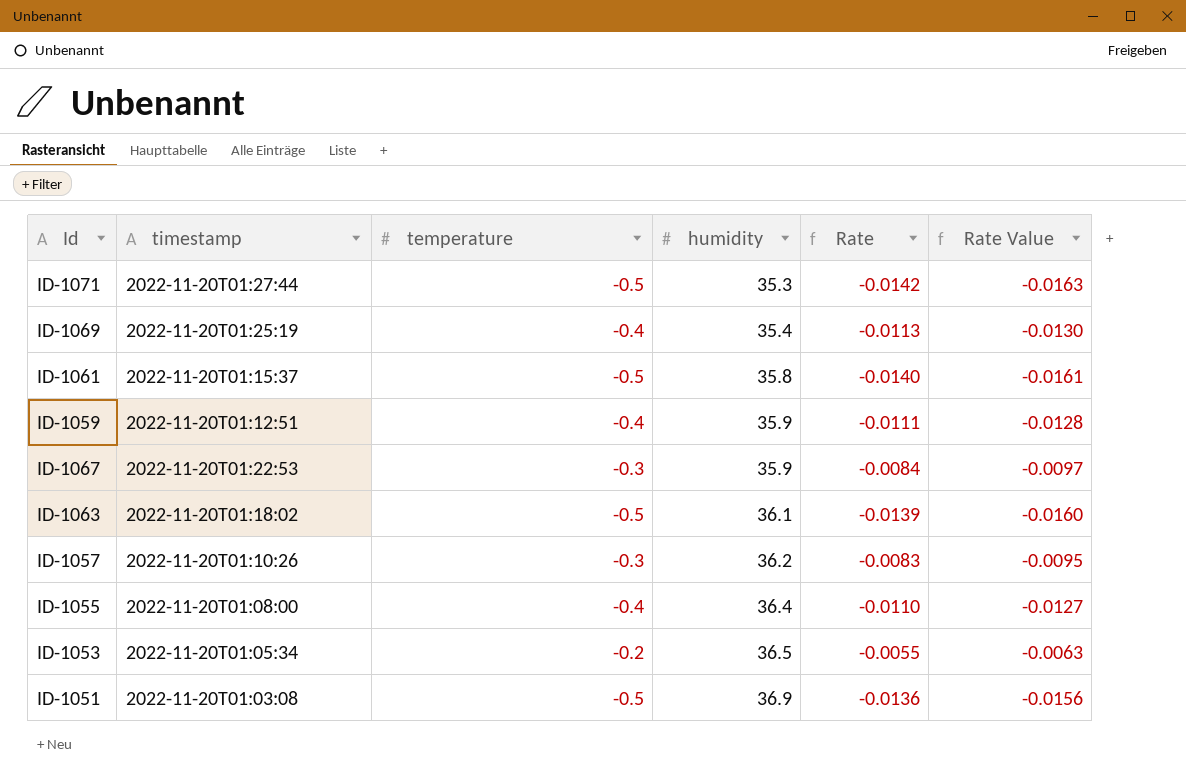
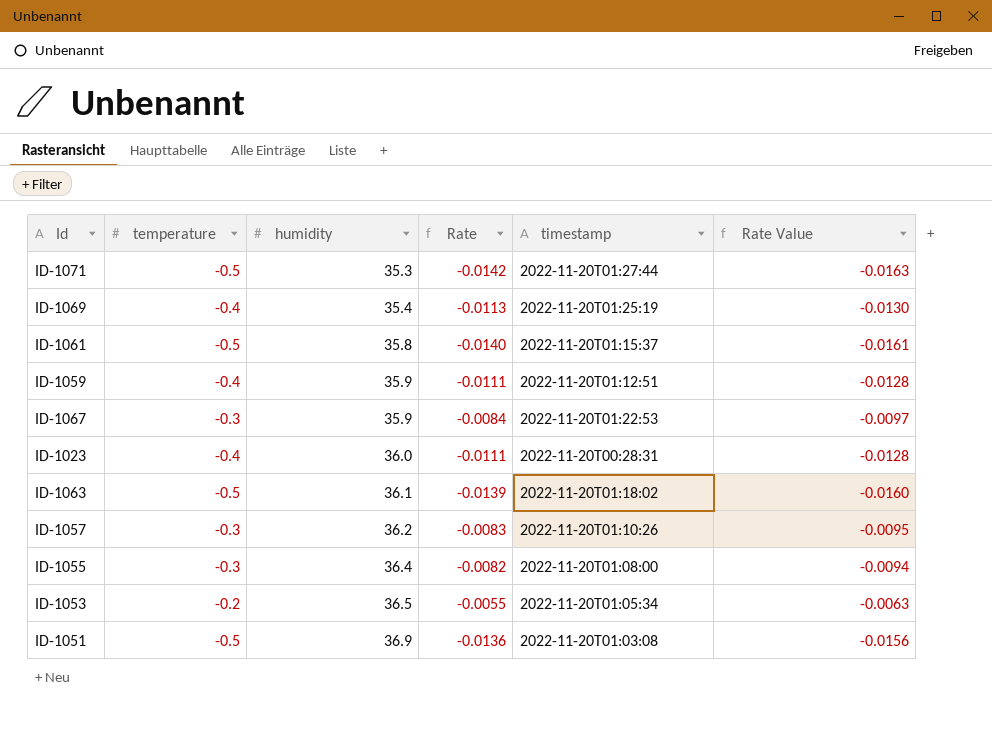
column timestamp | position: 2 -> 5
row ID-1023: none -> -0.4 | 36.0 | -0.0111 | 2022-11-20T00:28:31 | -0.0128
ID-1055 | temperature: -0.4 -> -0.3
ID-1055 | Rate: -0.0110 -> -0.0082
ID-1055 | Rate Value: -0.0127 -> -0.0094

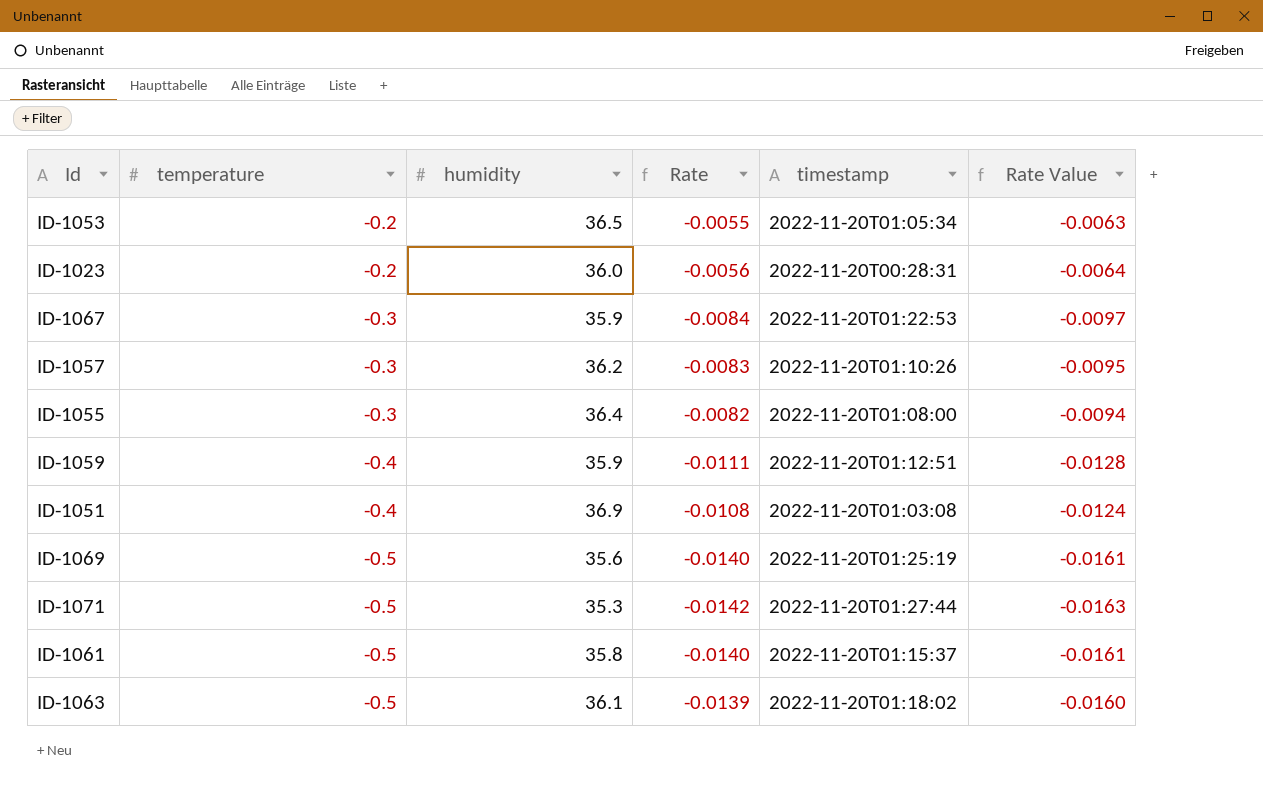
row order: humidity ascending -> temperature descending
ID-1023 | temperature: -0.4 -> -0.2
ID-1023 | Rate: -0.0111 -> -0.0056
ID-1023 | Rate Value: -0.0128 -> -0.0064
ID-1051 | temperature: -0.5 -> -0.4
ID-1051 | Rate: -0.0136 -> -0.0108
ID-1051 | Rate Value: -0.0156 -> -0.0124
ID-1069 | temperature: -0.4 -> -0.5
ID-1069 | humidity: 35.4 -> 35.6
ID-1069 | Rate: -0.0113 -> -0.0140
ID-1069 | Rate Value: -0.0130 -> -0.0161

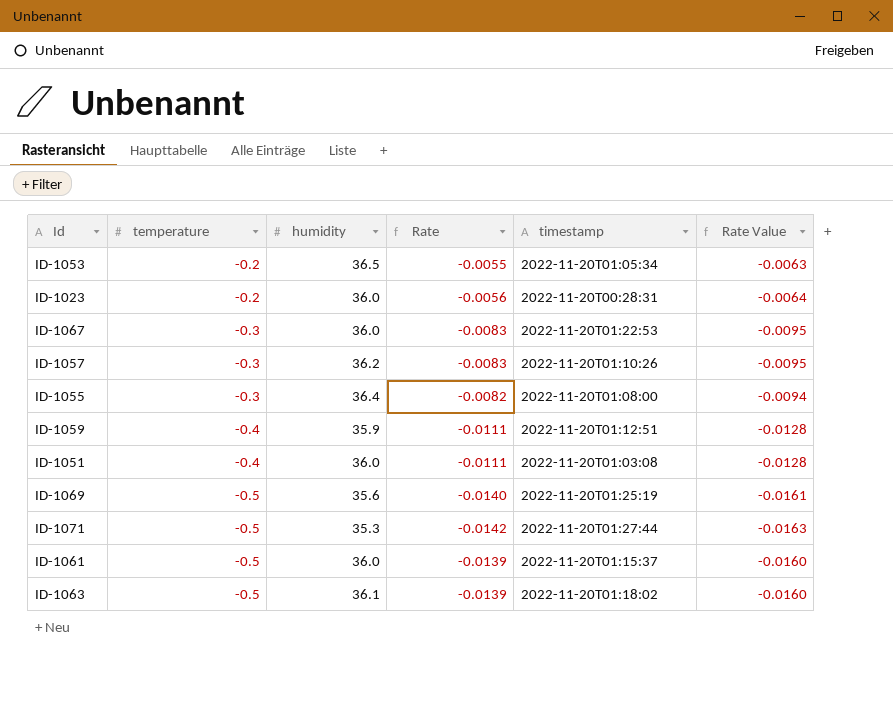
ID-1067 | humidity: 35.9 -> 36.0
ID-1067 | Rate: -0.0084 -> -0.0083
ID-1067 | Rate Value: -0.0097 -> -0.0095
ID-1051 | humidity: 36.9 -> 36.0
ID-1051 | Rate: -0.0108 -> -0.0111
ID-1051 | Rate Value: -0.0124 -> -0.0128
ID-1061 | humidity: 35.8 -> 36.0
ID-1061 | Rate: -0.0140 -> -0.0139
ID-1061 | Rate Value: -0.0161 -> -0.0160

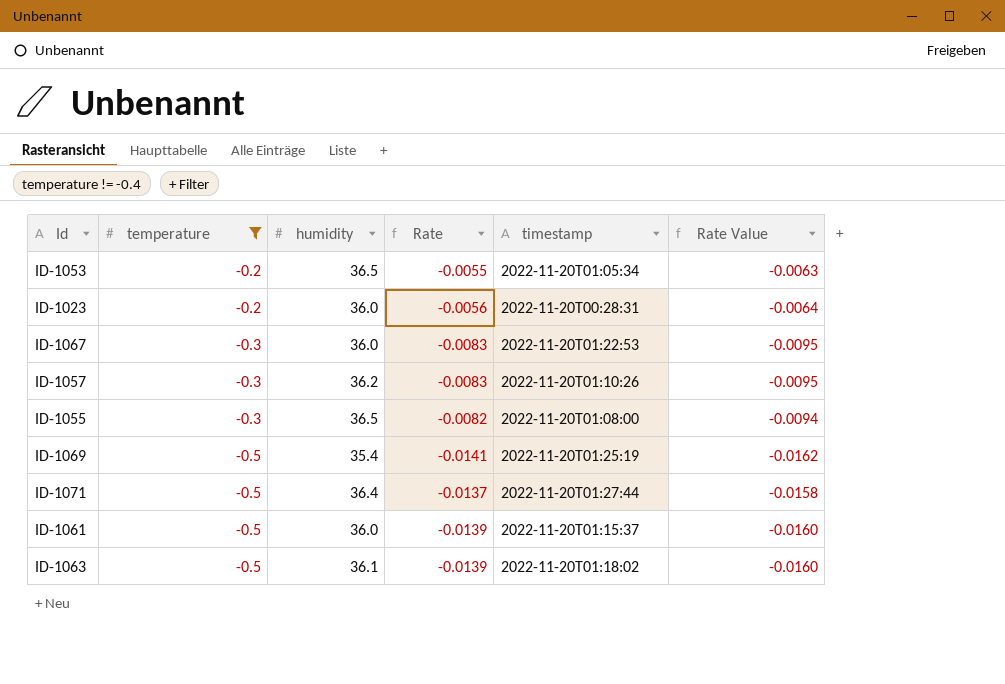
filter: none -> temperature != -0.4
ID-1055 | humidity: 36.4 -> 36.5
ID-1069 | humidity: 35.6 -> 35.4
ID-1069 | Rate: -0.0140 -> -0.0141
ID-1069 | Rate Value: -0.0161 -> -0.0162
ID-1071 | humidity: 35.3 -> 36.4
ID-1071 | Rate: -0.0142 -> -0.0137
ID-1071 | Rate Value: -0.0163 -> -0.0158

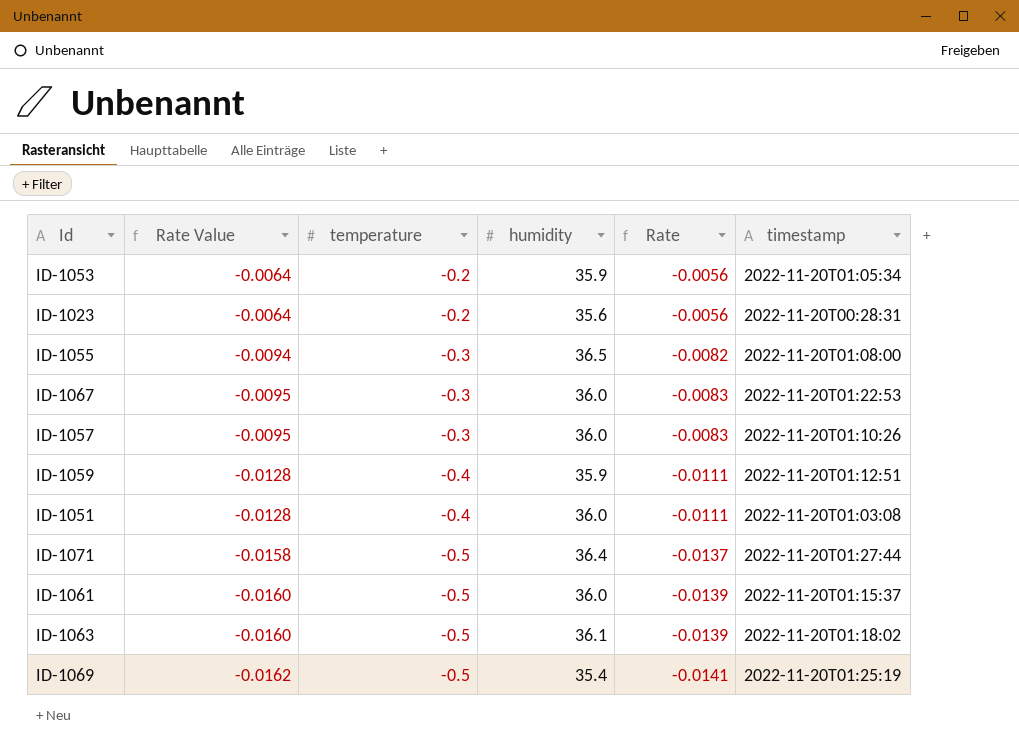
filter: temperature != -0.4 -> none
row order: temperature descending -> Rate Value descending
column Rate Value | position: 6 -> 2
ID-1053 | Rate Value: -0.0063 -> -0.0064
ID-1053 | humidity: 36.5 -> 35.9
ID-1053 | Rate: -0.0055 -> -0.0056
ID-1023 | humidity: 36.0 -> 35.6
ID-1057 | humidity: 36.2 -> 36.0

